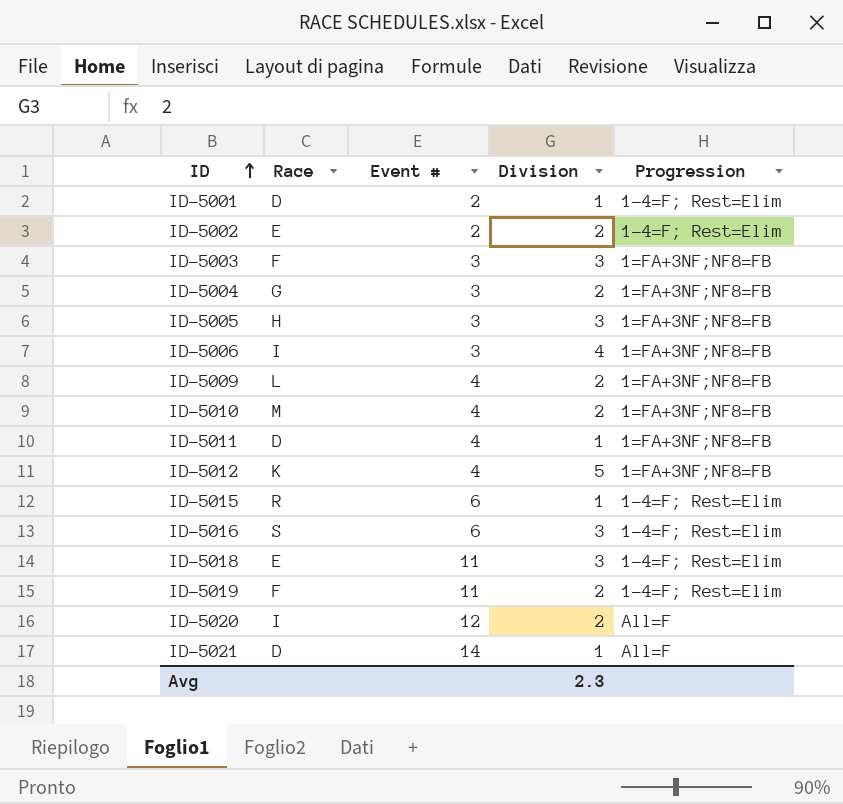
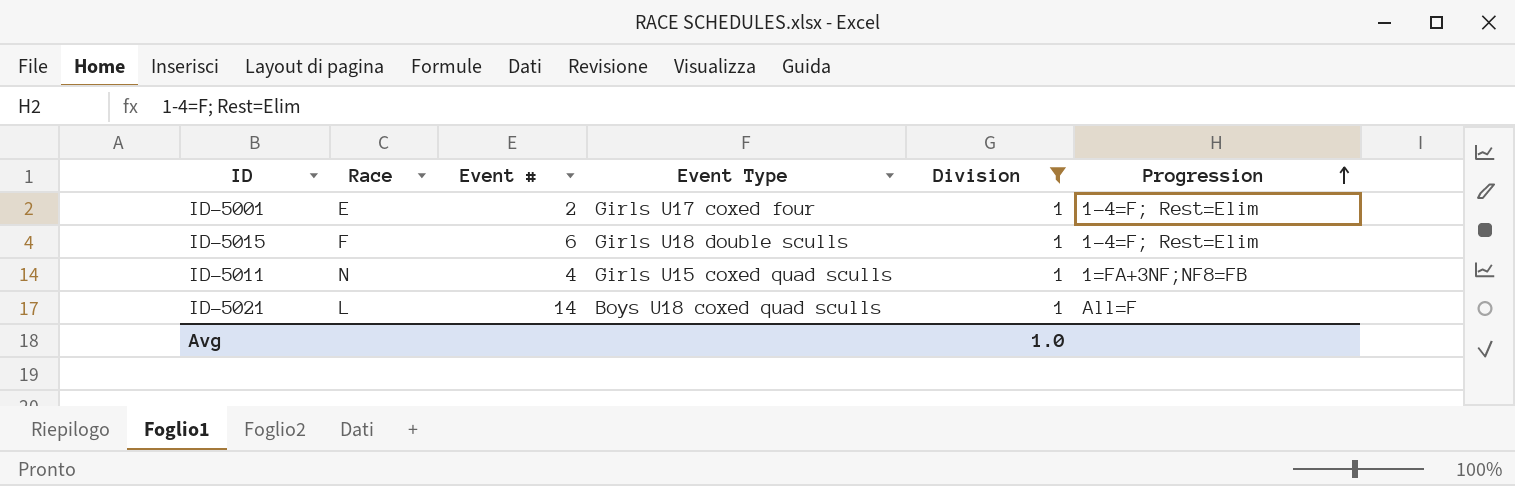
filter: none -> Division = 1
row order: ID ascending -> Progression ascending
column Event Type | position: none -> 4
ID-5001 | Race: D -> E
ID-5015 | Race: R -> F
ID-5011 | Race: D -> N
ID-5021 | Race: D -> L
Avg | Division: 2.3 -> 1.0

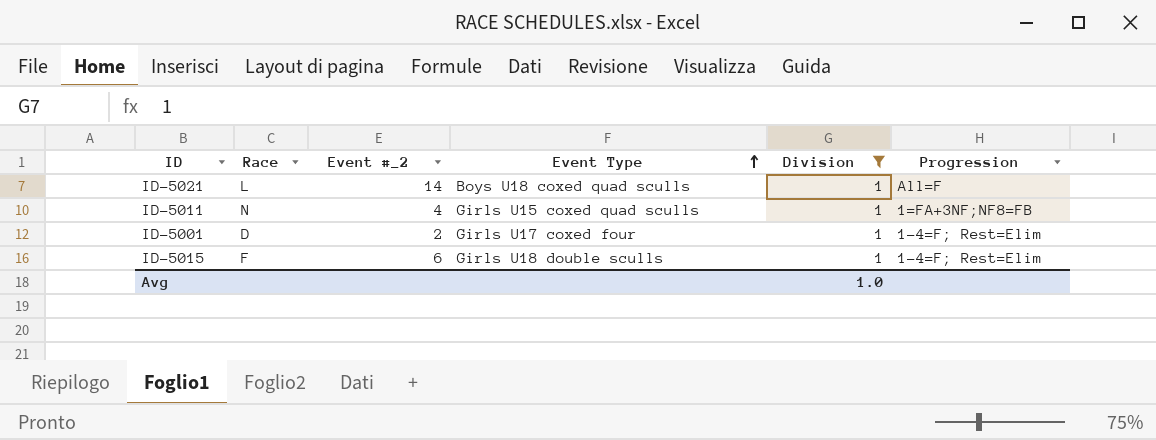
row order: Progression ascending -> Event Type ascending
column name: Event # -> Event #_2
ID-5001 | Race: E -> D

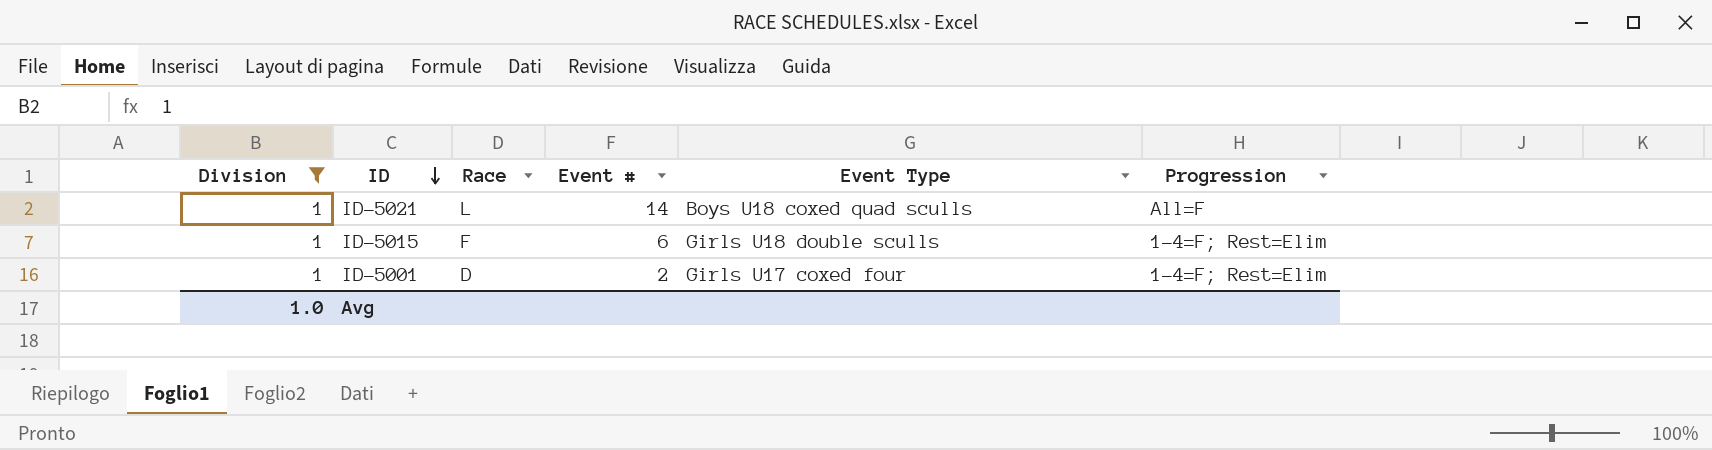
row order: Event Type ascending -> ID descending
column Division | position: 5 -> 1
column name: Event #_2 -> Event #
row ID-5011: N | 4 | Girls U15 coxed quad sculls | 1 | 1=FA+3NF;NF8=FB -> none

